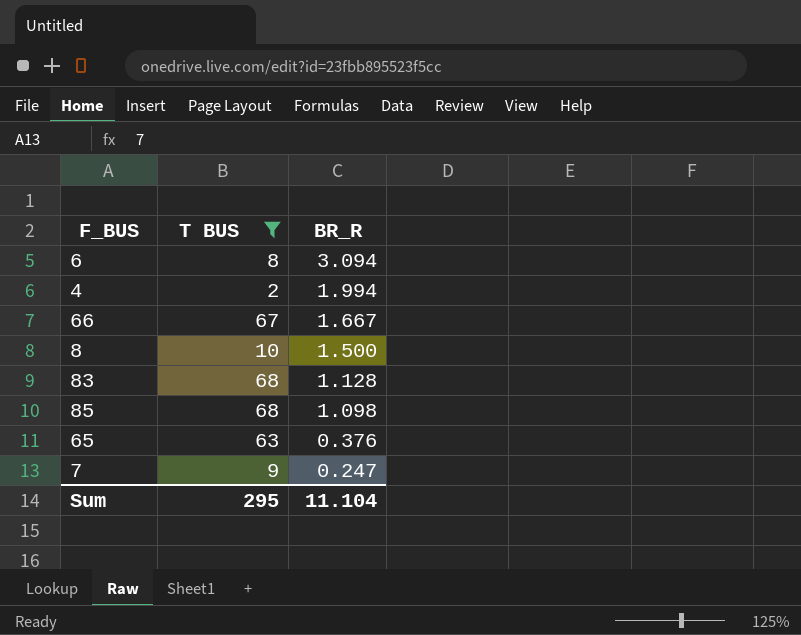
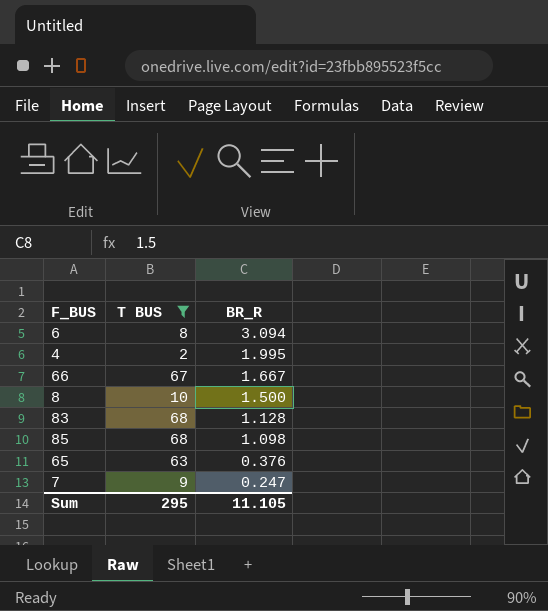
4 | BR_R: 1.994 -> 1.995
Sum | BR_R: 11.104 -> 11.105

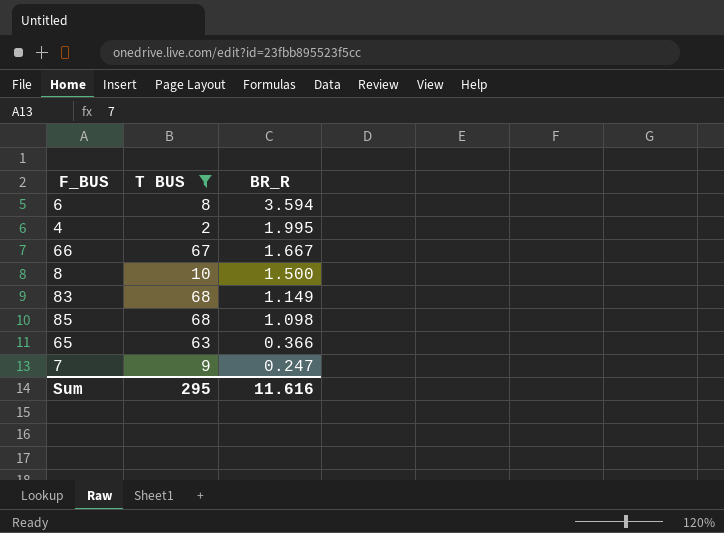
6 | BR_R: 3.094 -> 3.594
83 | BR_R: 1.128 -> 1.149
65 | BR_R: 0.376 -> 0.366
Sum | BR_R: 11.105 -> 11.616

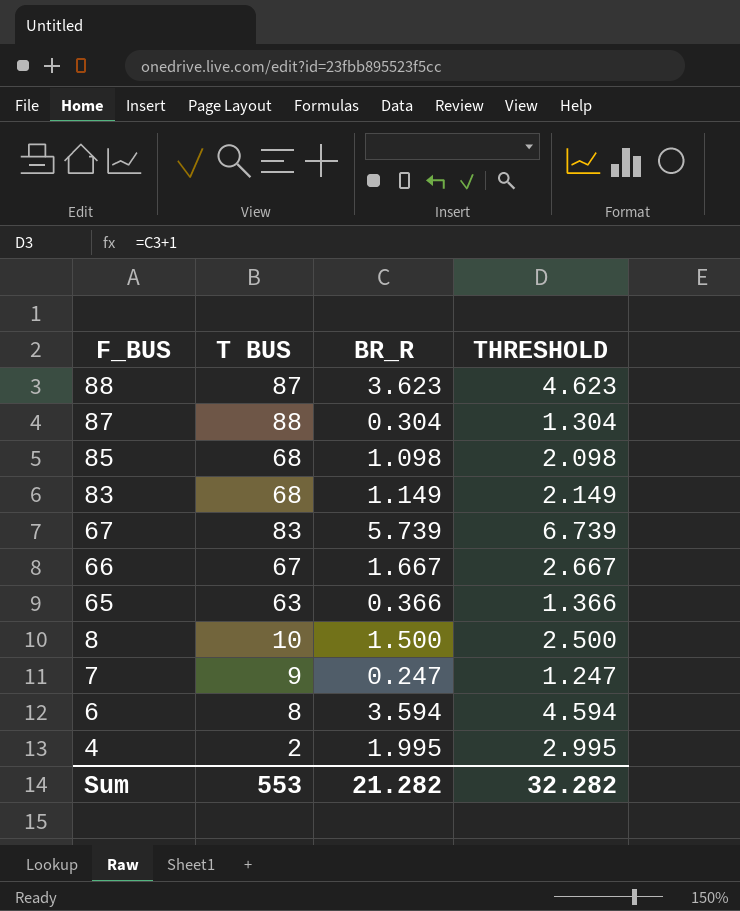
filter: T BUS <= 68 -> none
row order: BR_R descending -> F_BUS descending
column THRESHOLD | formula: none -> [BR_R] + 1
Sum | T BUS: 295 -> 553
Sum | BR_R: 11.616 -> 21.282

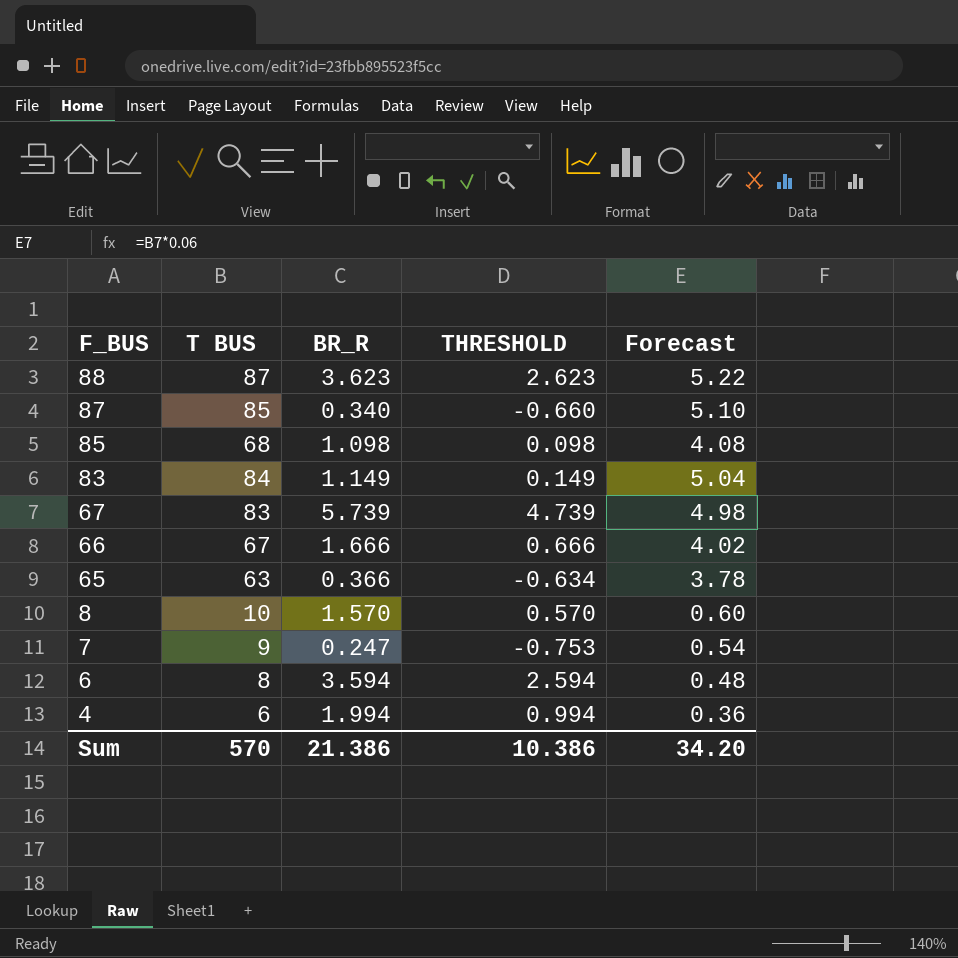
column THRESHOLD | formula: [BR_R] + 1 -> [BR_R] - 1
column Forecast | formula: none -> [T BUS] * 0.06
87 | T BUS: 88 -> 85
87 | BR_R: 0.304 -> 0.340
83 | T BUS: 68 -> 84
66 | BR_R: 1.667 -> 1.666
8 | BR_R: 1.500 -> 1.570
4 | T BUS: 2 -> 6
4 | BR_R: 1.995 -> 1.994
Sum | T BUS: 553 -> 570
Sum | BR_R: 21.282 -> 21.386
Sum | THRESHOLD: 32.282 -> 10.386

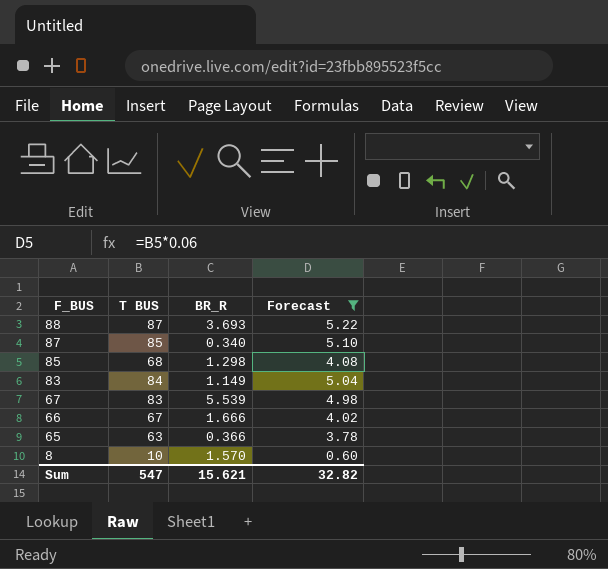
filter: none -> Forecast >= 0.60
column THRESHOLD | formula: [BR_R] - 1 -> none
88 | BR_R: 3.623 -> 3.693
85 | BR_R: 1.098 -> 1.298
67 | BR_R: 5.739 -> 5.539
Sum | T BUS: 570 -> 547
Sum | BR_R: 21.386 -> 15.621
Sum | Forecast: 34.20 -> 32.82

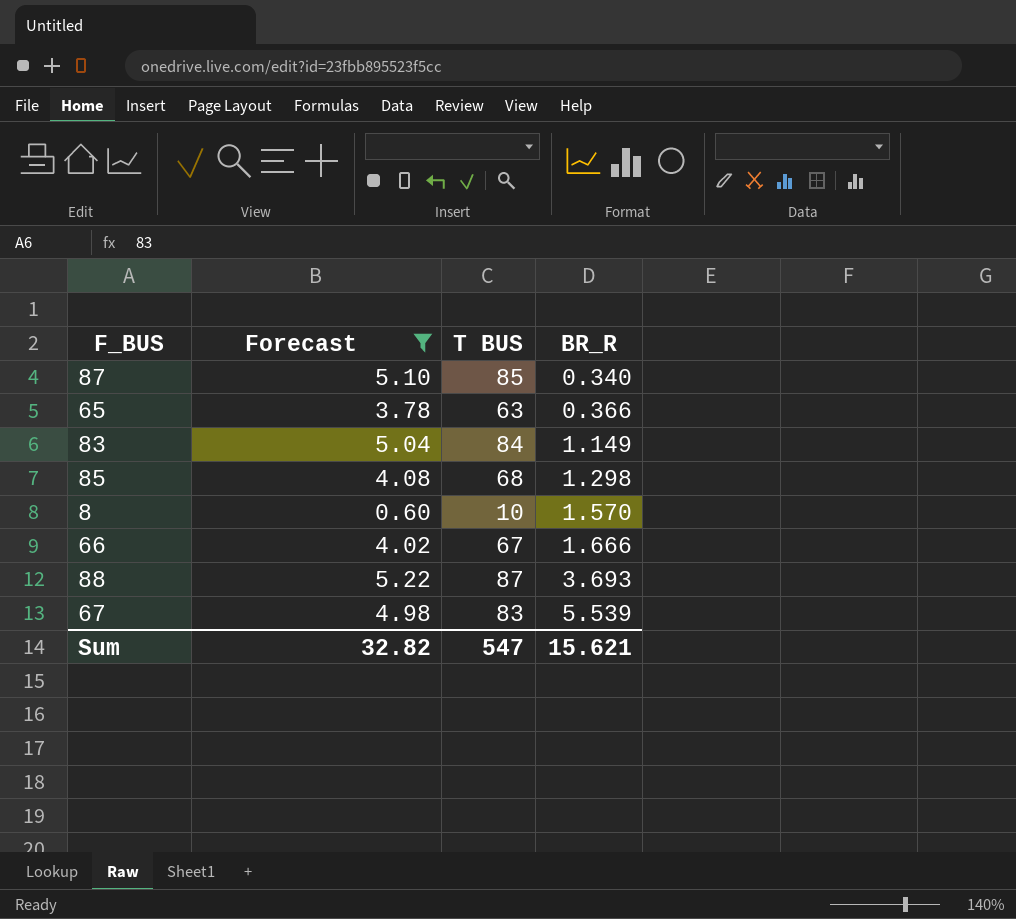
row order: F_BUS descending -> BR_R ascending
column Forecast | position: 4 -> 2

